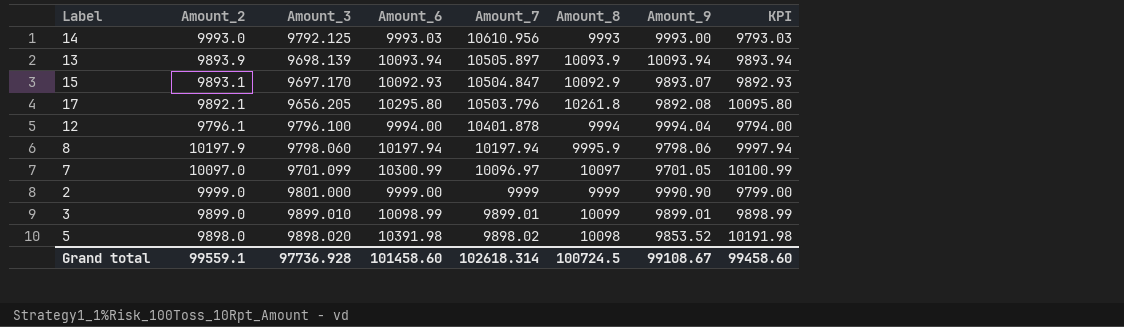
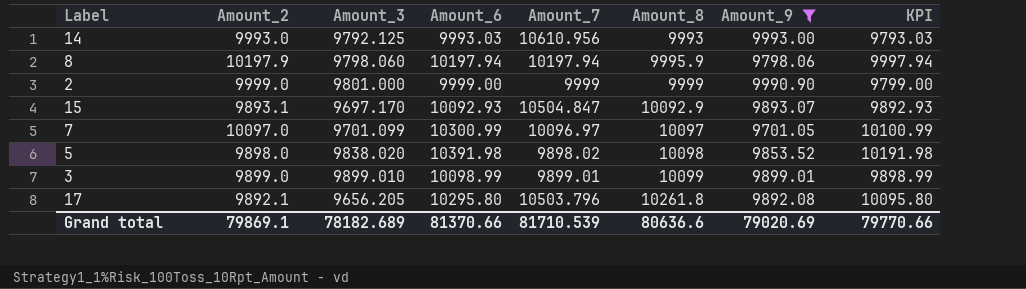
filter: none -> Amount_9 <= 9993.00
row order: Amount_7 descending -> Amount_8 ascending
5 | Amount_3: 9898.020 -> 9838.020
Grand total | Amount_2: 99559.1 -> 79869.1
Grand total | Amount_3: 97736.928 -> 78182.689
Grand total | Amount_6: 101458.60 -> 81370.66
Grand total | Amount_7: 102618.314 -> 81710.539
Grand total | Amount_8: 100724.5 -> 80636.6
Grand total | Amount_9: 99108.67 -> 79020.69
Grand total | KPI: 99458.60 -> 79770.66

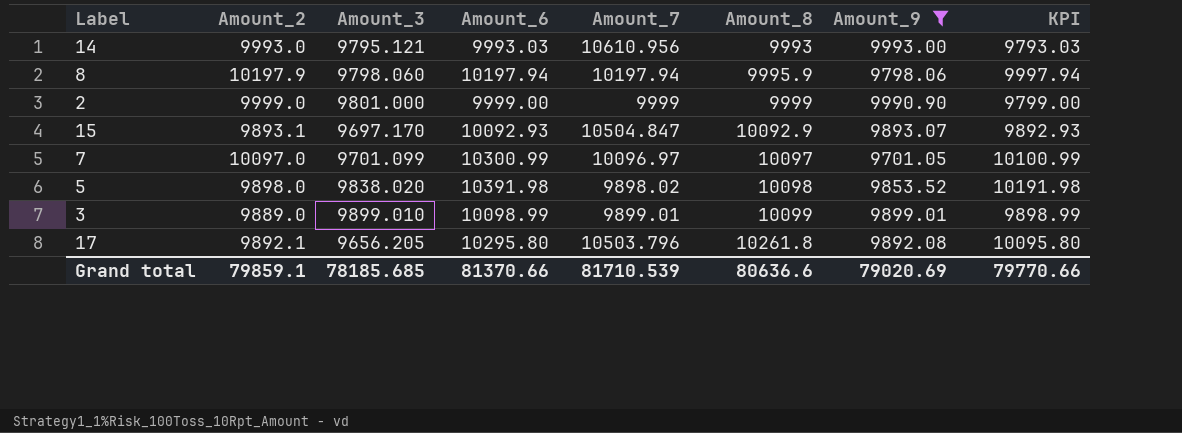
14 | Amount_3: 9792.125 -> 9795.121
3 | Amount_2: 9899.0 -> 9889.0
Grand total | Amount_2: 79869.1 -> 79859.1
Grand total | Amount_3: 78182.689 -> 78185.685

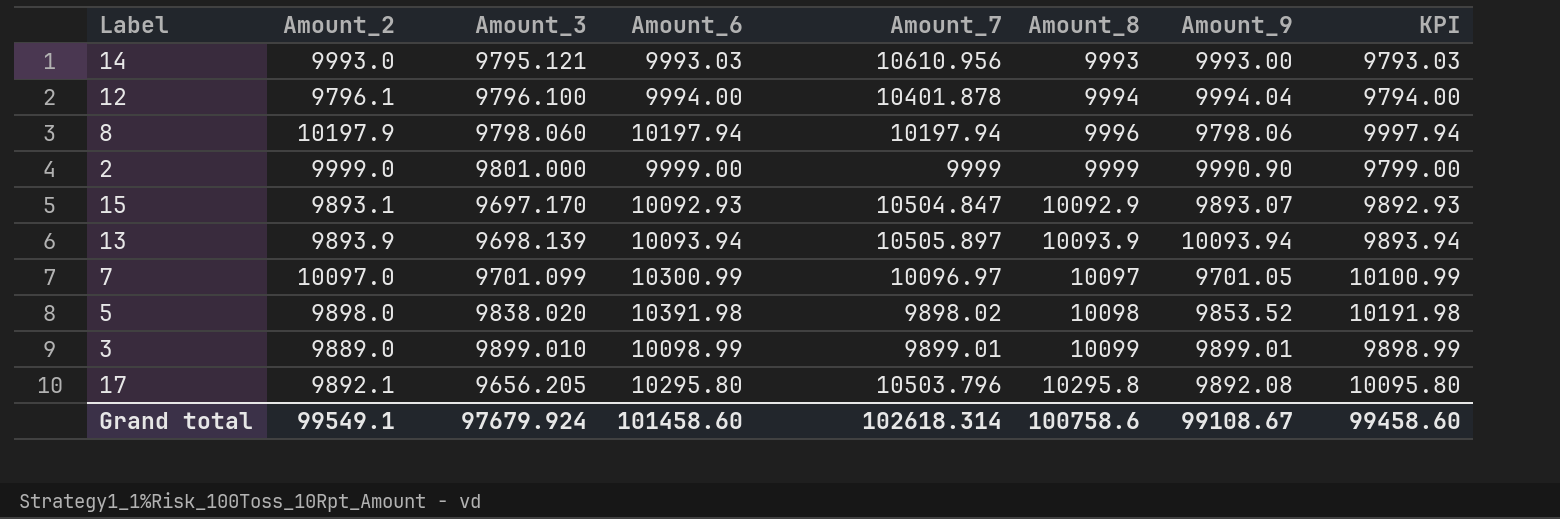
filter: Amount_9 <= 9993.00 -> none
8 | Amount_8: 9995.9 -> 9996
17 | Amount_8: 10261.8 -> 10295.8
Grand total | Amount_2: 79859.1 -> 99549.1
Grand total | Amount_3: 78185.685 -> 97679.924
Grand total | Amount_6: 81370.66 -> 101458.60
Grand total | Amount_7: 81710.539 -> 102618.314
Grand total | Amount_8: 80636.6 -> 100758.6
Grand total | Amount_9: 79020.69 -> 99108.67
Grand total | KPI: 79770.66 -> 99458.60

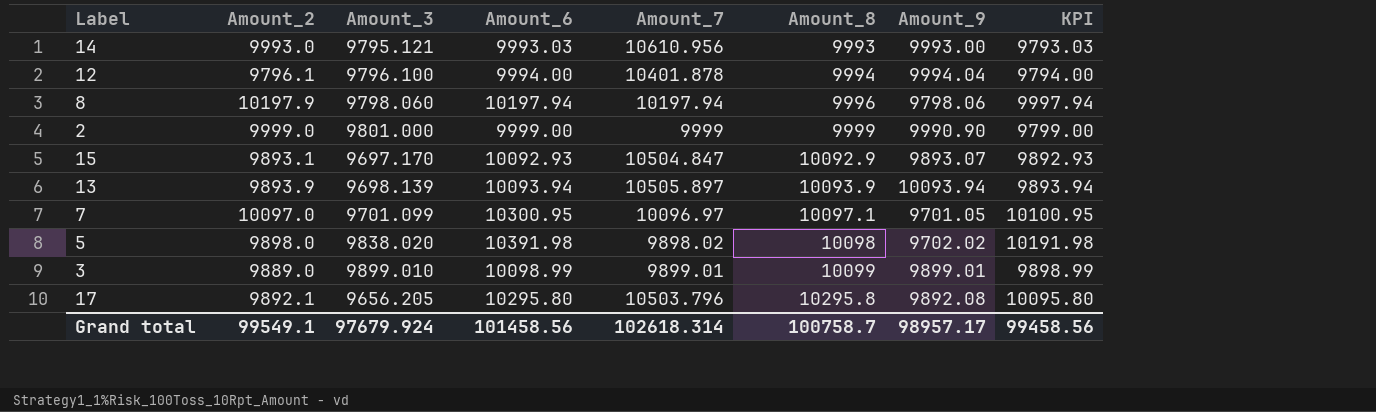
7 | Amount_6: 10300.99 -> 10300.95
7 | Amount_8: 10097 -> 10097.1
7 | KPI: 10100.99 -> 10100.95
5 | Amount_9: 9853.52 -> 9702.02
Grand total | Amount_6: 101458.60 -> 101458.56
Grand total | Amount_8: 100758.6 -> 100758.7
Grand total | Amount_9: 99108.67 -> 98957.17
Grand total | KPI: 99458.60 -> 99458.56

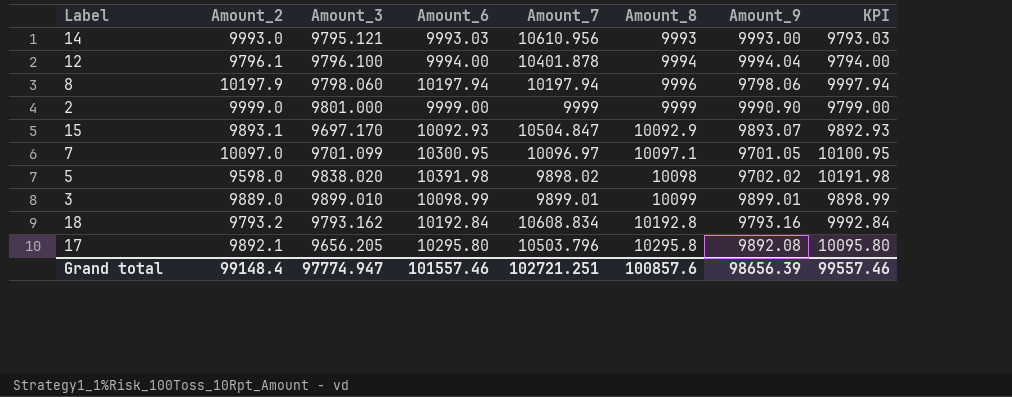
row 13: 9893.9 | 9698.139 | 10093.94 | 10505.897 | 10093.9 | 10093.94 | 9893.94 -> none
5 | Amount_2: 9898.0 -> 9598.0
row 18: none -> 9793.2 | 9793.162 | 10192.84 | 10608.834 | 10192.8 | 9793.16 | 9992.84
Grand total | Amount_2: 99549.1 -> 99148.4
Grand total | Amount_3: 97679.924 -> 97774.947
Grand total | Amount_6: 101458.56 -> 101557.46
Grand total | Amount_7: 102618.314 -> 102721.251
Grand total | Amount_8: 100758.7 -> 100857.6
Grand total | Amount_9: 98957.17 -> 98656.39
Grand total | KPI: 99458.56 -> 99557.46

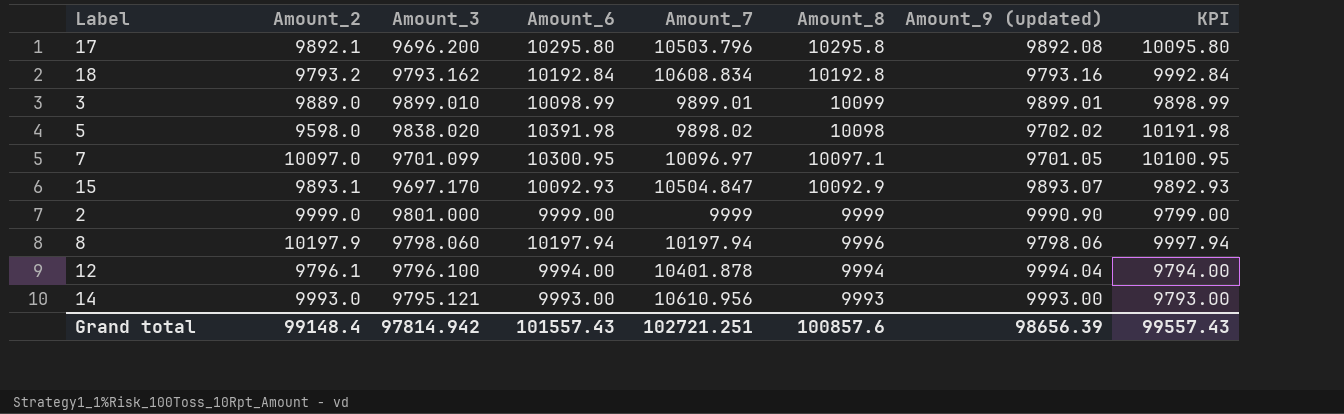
row order: Amount_8 ascending -> Amount_8 descending
column name: Amount_9 -> Amount_9 (updated)
17 | Amount_3: 9656.205 -> 9696.200
14 | Amount_6: 9993.03 -> 9993.00
14 | KPI: 9793.03 -> 9793.00
Grand total | Amount_3: 97774.947 -> 97814.942
Grand total | Amount_6: 101557.46 -> 101557.43
Grand total | KPI: 99557.46 -> 99557.43

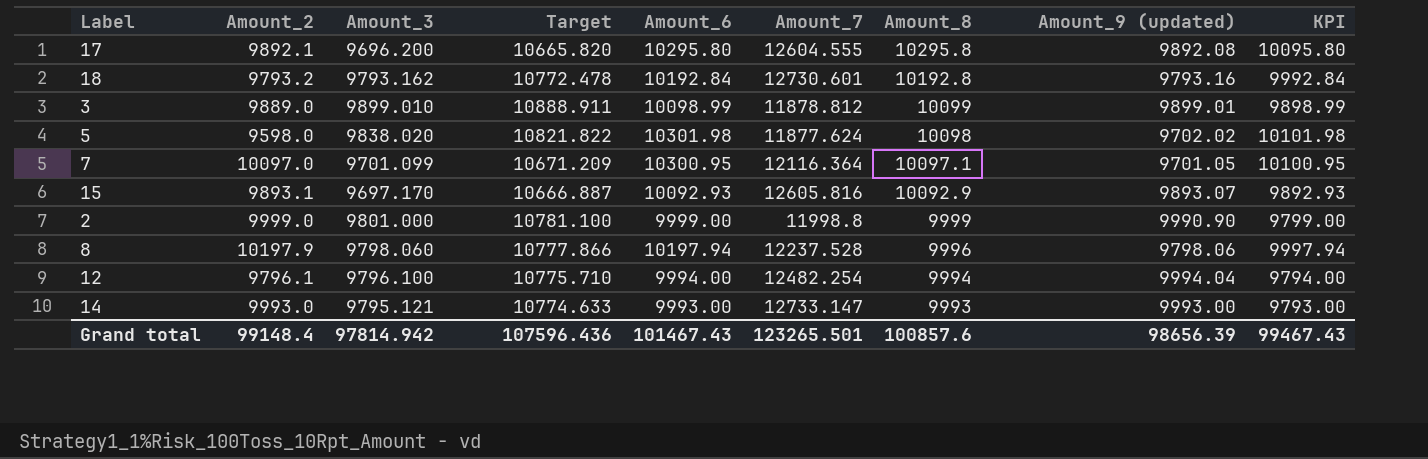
column Target | formula: none -> [Amount_3] * 1.1
17 | Amount_7: 10503.796 -> 12604.555
18 | Amount_7: 10608.834 -> 12730.601
3 | Amount_7: 9899.01 -> 11878.812
5 | Amount_6: 10391.98 -> 10301.98
5 | Amount_7: 9898.02 -> 11877.624
5 | KPI: 10191.98 -> 10101.98
7 | Amount_7: 10096.97 -> 12116.364
15 | Amount_7: 10504.847 -> 12605.816
2 | Amount_7: 9999 -> 11998.8
8 | Amount_7: 10197.94 -> 12237.528
12 | Amount_7: 10401.878 -> 12482.254
14 | Amount_7: 10610.956 -> 12733.147
Grand total | Amount_6: 101557.43 -> 101467.43
Grand total | Amount_7: 102721.251 -> 123265.501
Grand total | KPI: 99557.43 -> 99467.43

